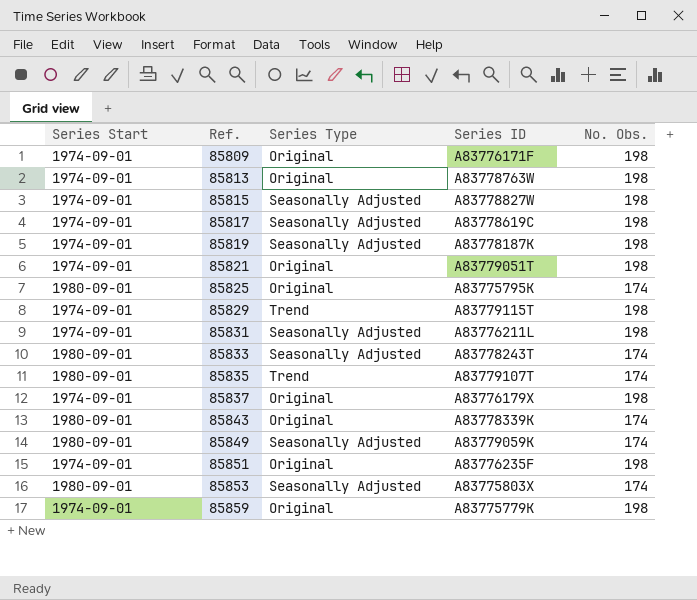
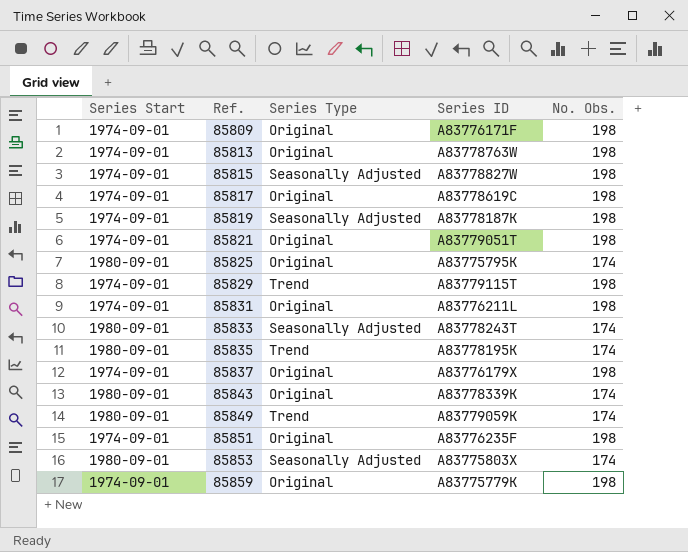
85817 | Series Type: Seasonally Adjusted -> Original
85831 | Series Type: Seasonally Adjusted -> Original
85835 | Series ID: A83779107T -> A83778195K
85849 | Series Type: Seasonally Adjusted -> Trend

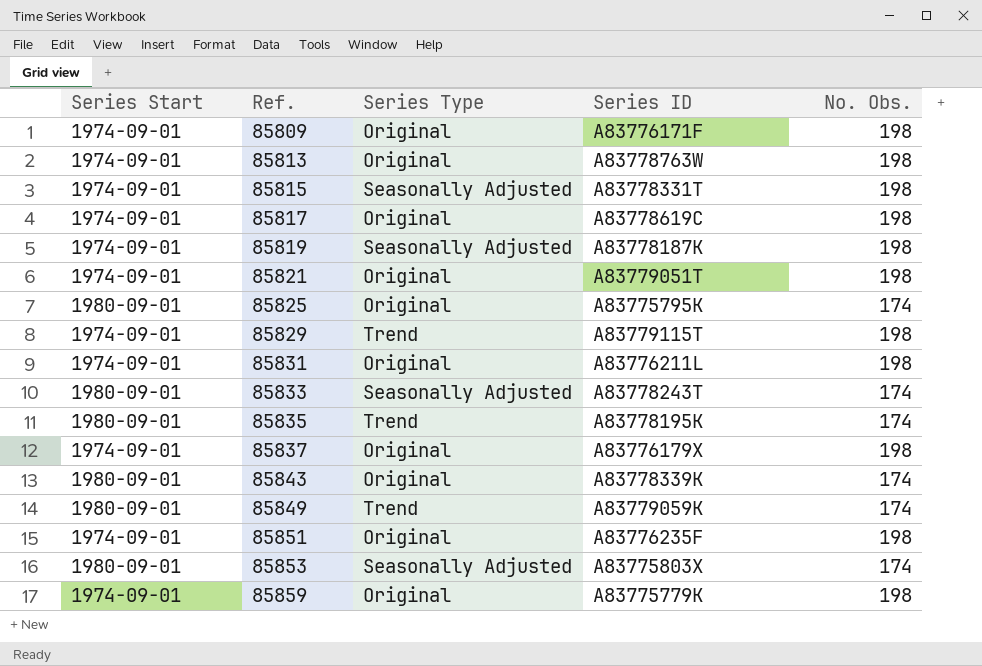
85815 | Series ID: A83778827W -> A83778331T

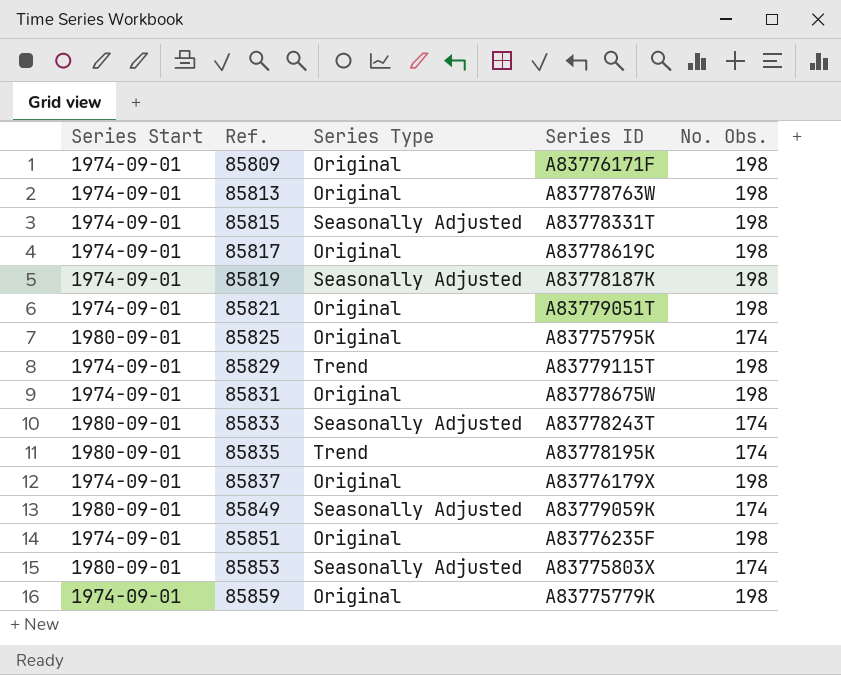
row 85843: 1980-09-01 | Original | A83778339K | 174 -> none
85831 | Series ID: A83776211L -> A83778675W
85849 | Series Type: Trend -> Seasonally Adjusted

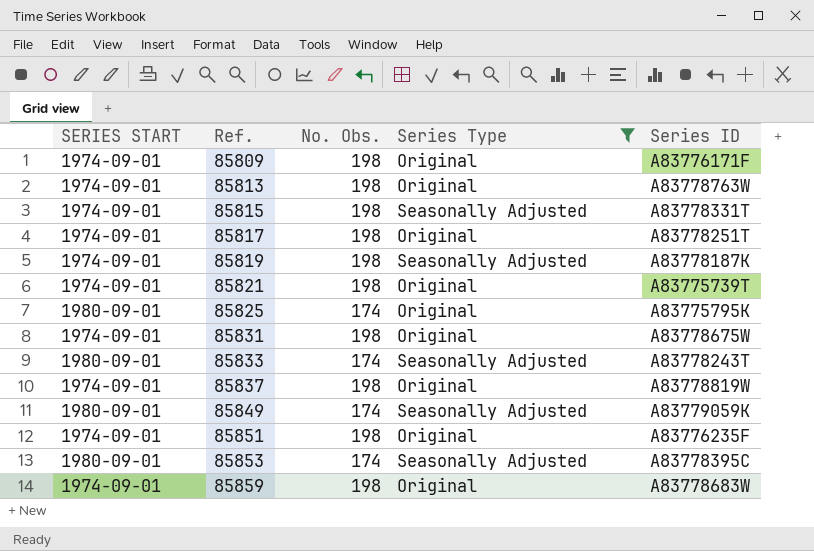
filter: none -> Series Type != Trend
column name: Series Start -> SERIES START
column No. Obs. | position: 5 -> 3
85817 | Series ID: A83778619C -> A83778251T
85821 | Series ID: A83779051T -> A83775739T
85837 | Series ID: A83776179X -> A83778819W
85853 | Series ID: A83775803X -> A83778395C
85859 | Series ID: A83775779K -> A83778683W

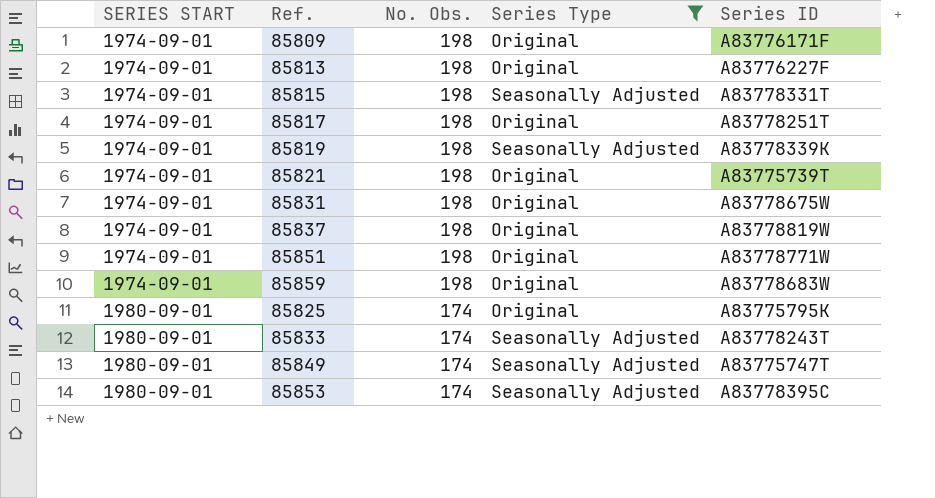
row order: Ref. ascending -> SERIES START ascending
85813 | Series ID: A83778763W -> A83776227F
85819 | Series ID: A83778187K -> A83778339K
85851 | Series ID: A83776235F -> A83778771W
85849 | Series ID: A83779059K -> A83775747T

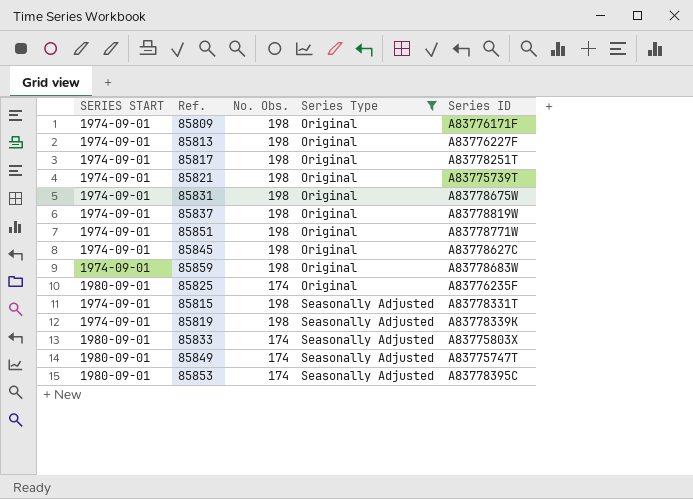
row order: SERIES START ascending -> Series Type ascending
row 85845: none -> 1974-09-01 | 198 | Original | A83778627C
85825 | Series ID: A83775795K -> A83776235F
85833 | Series ID: A83778243T -> A83775803X

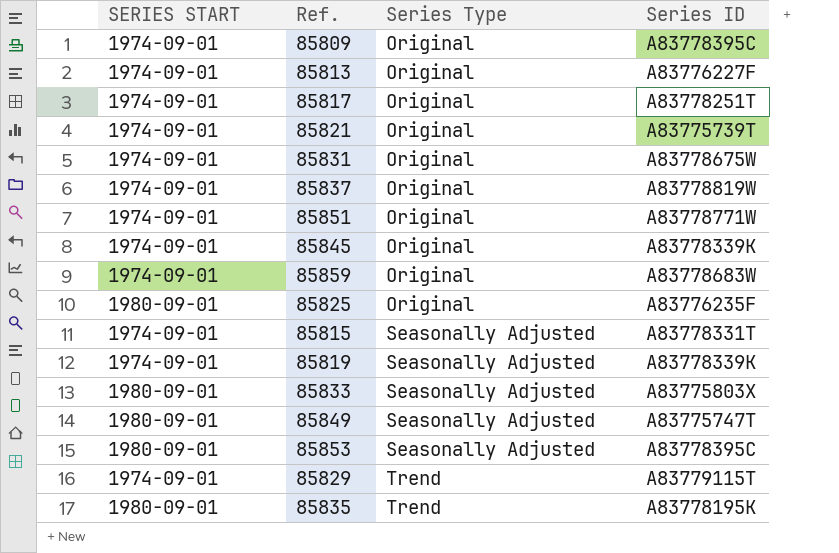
filter: Series Type != Trend -> none
column No. Obs. | position: 3 -> none
85809 | Series ID: A83776171F -> A83778395C
85845 | Series ID: A83778627C -> A83778339K

